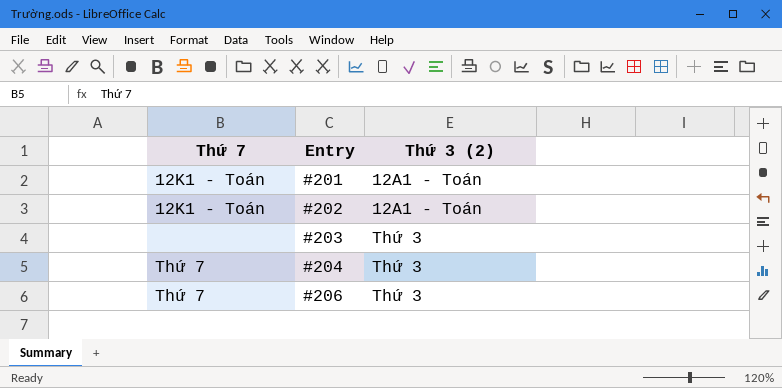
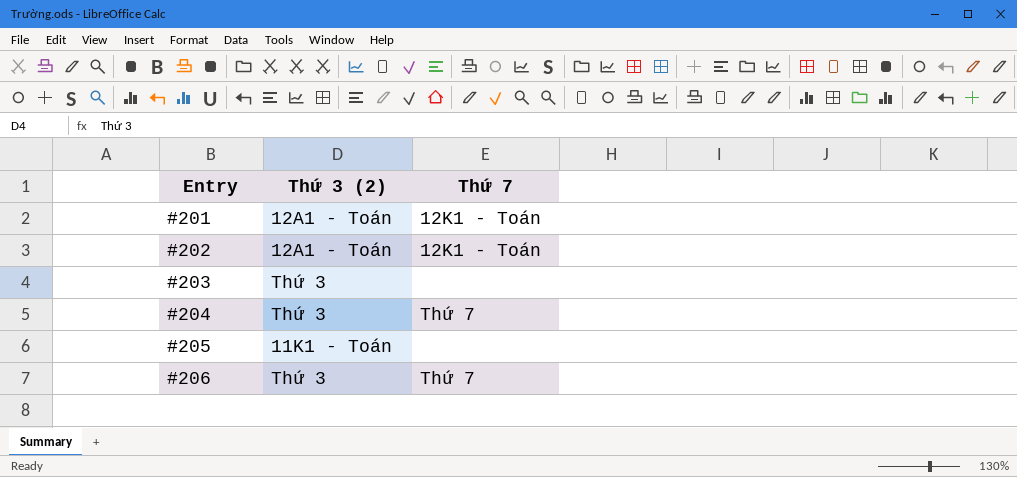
column Thứ 7 | position: 1 -> 3
row #205: none -> 11K1 - Toán | none

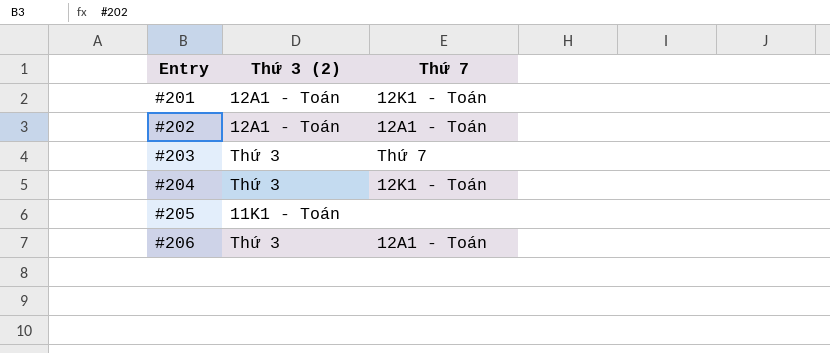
#202 | Thứ 7: 12K1 - Toán -> 12A1 - Toán
#203 | Thứ 7: none -> Thứ 7
#204 | Thứ 7: Thứ 7 -> 12K1 - Toán
#206 | Thứ 7: Thứ 7 -> 12A1 - Toán

